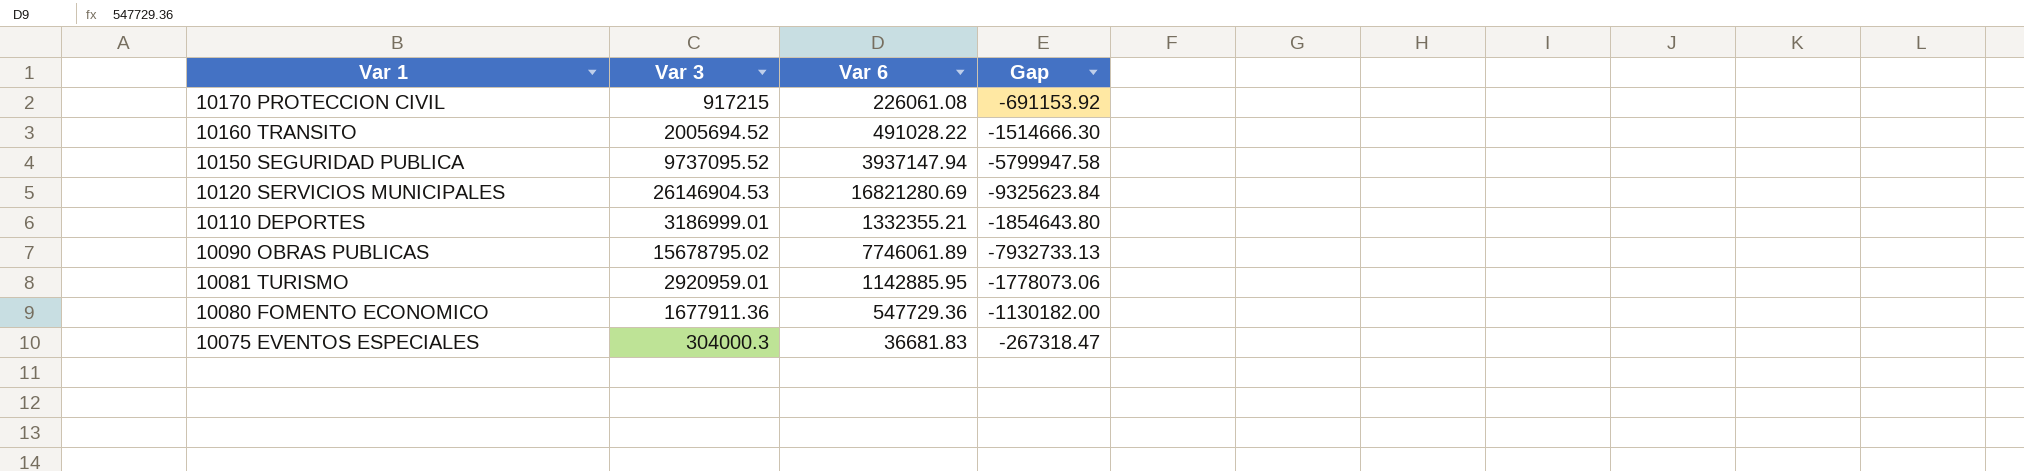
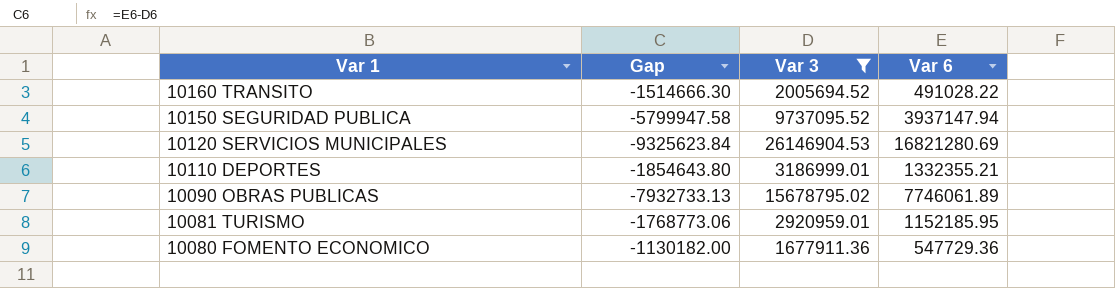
filter: none -> Var 3 >= 1677911.36
column Gap | position: 4 -> 2
10081 TURISMO | Gap: -1778073.06 -> -1768773.06
10081 TURISMO | Var 6: 1142885.95 -> 1152185.95

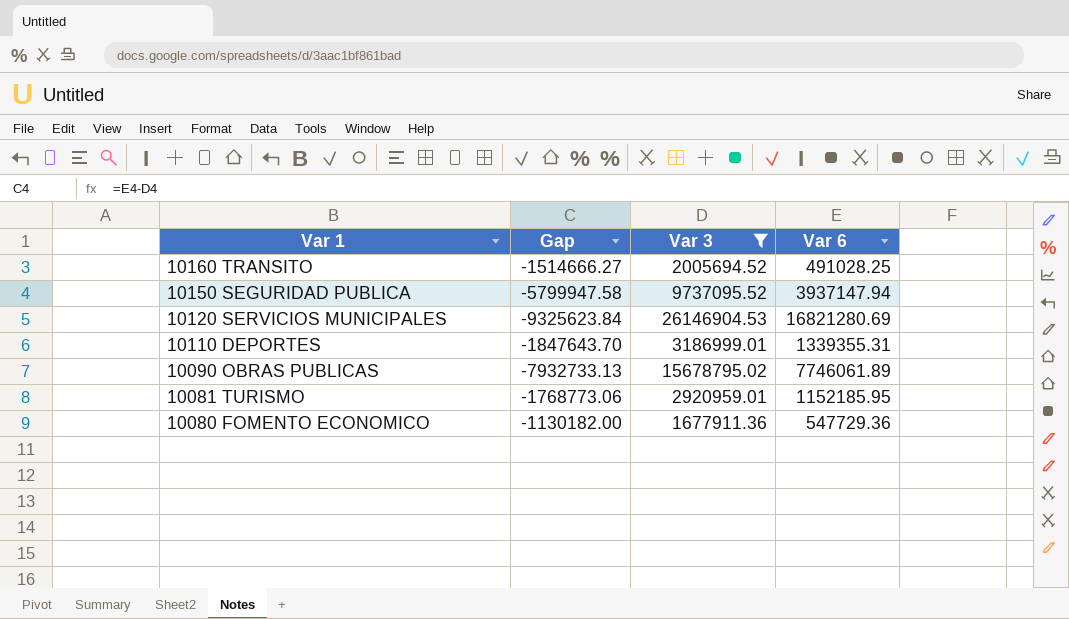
10160 TRANSITO | Gap: -1514666.30 -> -1514666.27
10160 TRANSITO | Var 6: 491028.22 -> 491028.25
10110 DEPORTES | Gap: -1854643.80 -> -1847643.70
10110 DEPORTES | Var 6: 1332355.21 -> 1339355.31

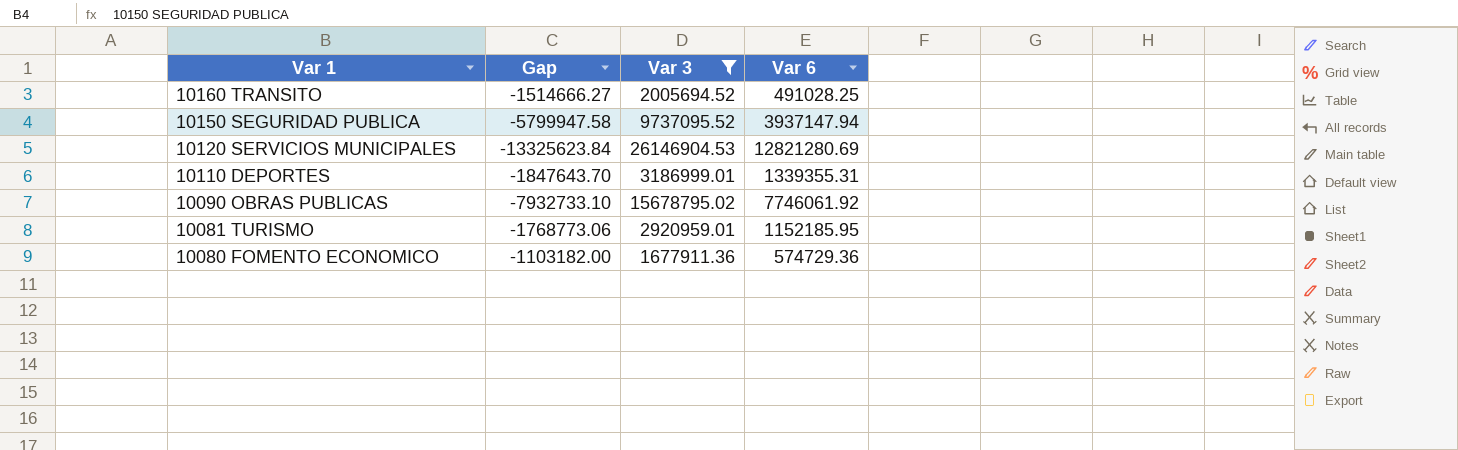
10120 SERVICIOS MUNICIPALES | Gap: -9325623.84 -> -13325623.84
10120 SERVICIOS MUNICIPALES | Var 6: 16821280.69 -> 12821280.69
10090 OBRAS PUBLICAS | Gap: -7932733.13 -> -7932733.10
10090 OBRAS PUBLICAS | Var 6: 7746061.89 -> 7746061.92
10080 FOMENTO ECONOMICO | Gap: -1130182.00 -> -1103182.00
10080 FOMENTO ECONOMICO | Var 6: 547729.36 -> 574729.36

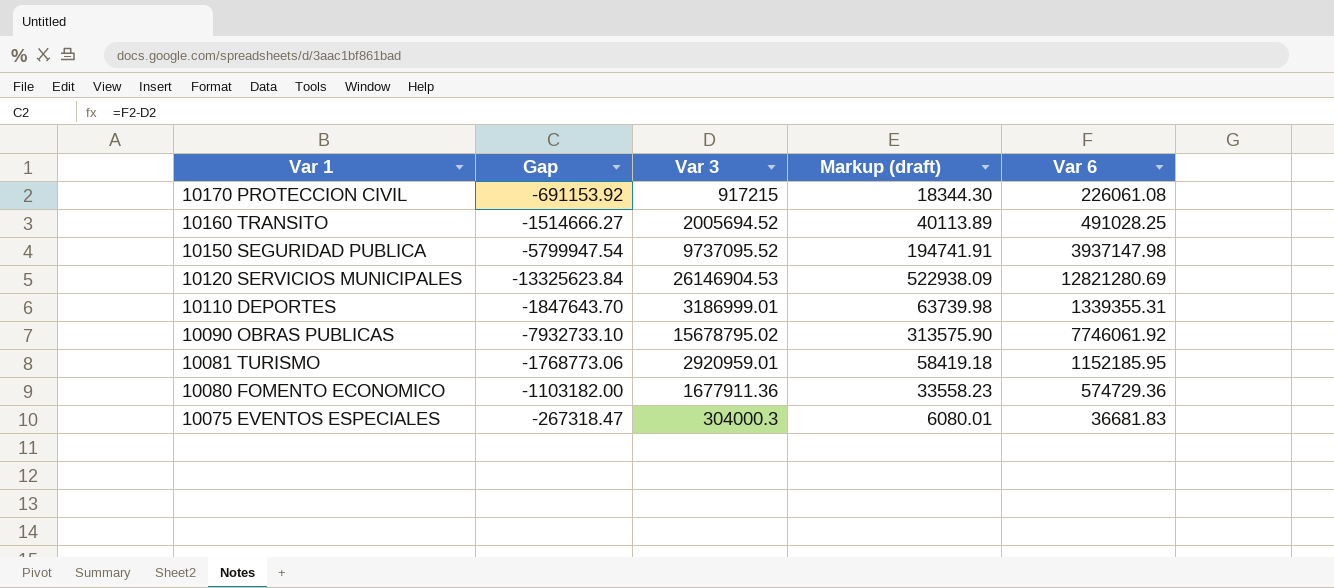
filter: Var 3 >= 1677911.36 -> none
column Markup (draft) | formula: none -> [Var 3] * 0.02
10150 SEGURIDAD PUBLICA | Gap: -5799947.58 -> -5799947.54
10150 SEGURIDAD PUBLICA | Var 6: 3937147.94 -> 3937147.98

